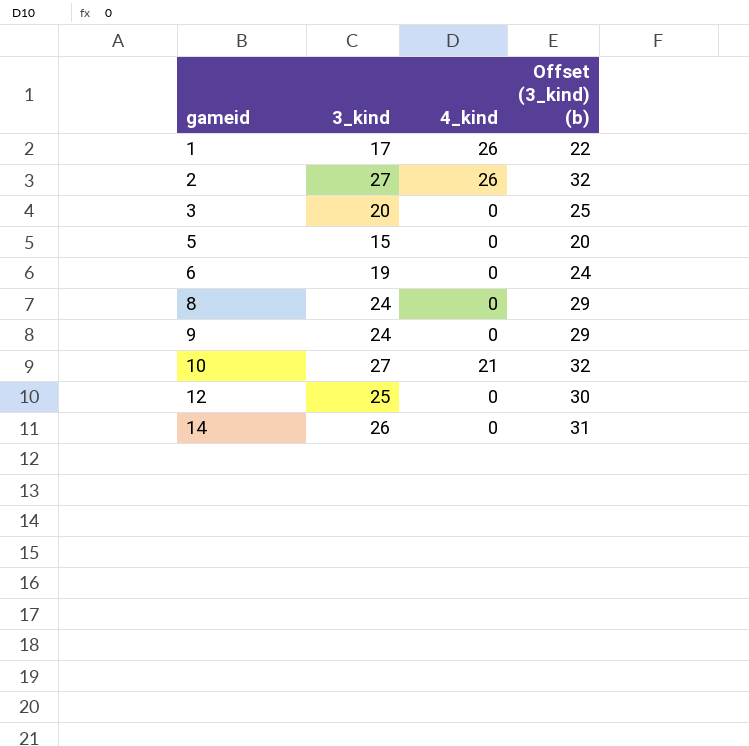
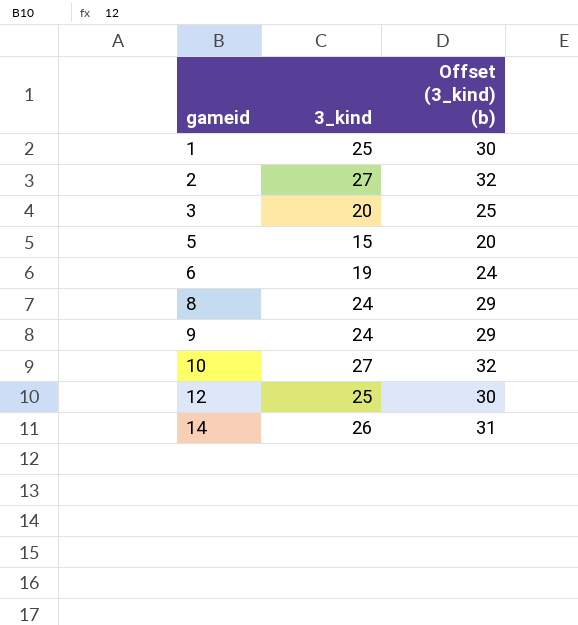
column 4_kind | position: 3 -> none
1 | 3_kind: 17 -> 25
1 | Offset (3_kind) (b): 22 -> 30

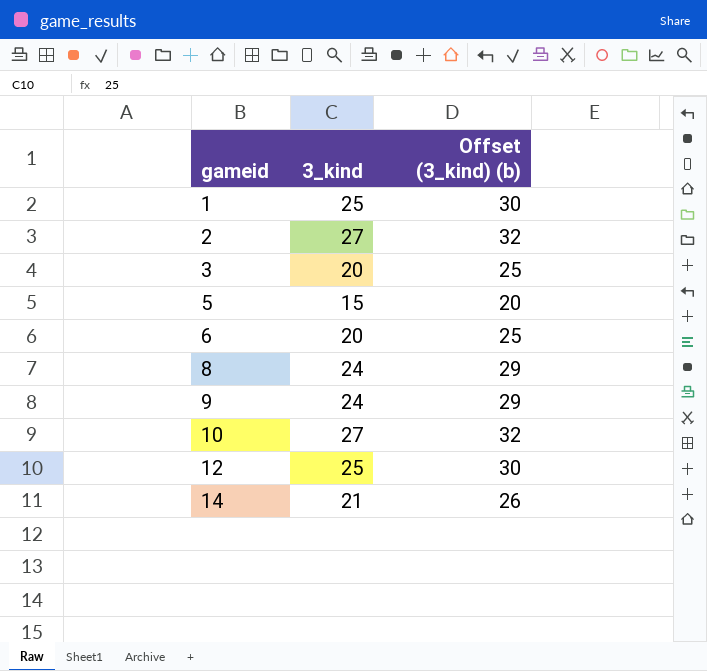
6 | 3_kind: 19 -> 20
6 | Offset (3_kind) (b): 24 -> 25
14 | 3_kind: 26 -> 21
14 | Offset (3_kind) (b): 31 -> 26

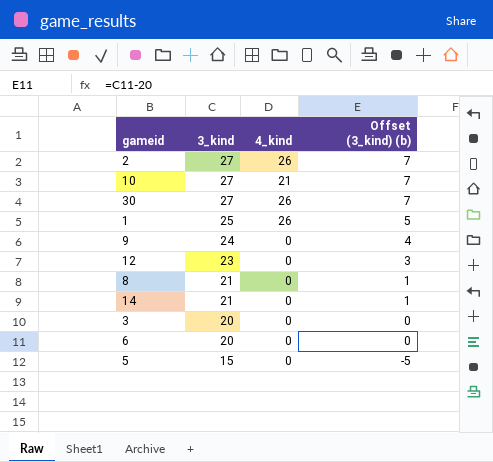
row order: gameid ascending -> 3_kind descending
column 4_kind | position: none -> 3
column Offset (3_kind) (b) | formula: [3_kind] + 5 -> [3_kind] - 20
row 30: none -> 27 | 26 | 7
12 | 3_kind: 25 -> 23
8 | 3_kind: 24 -> 21

